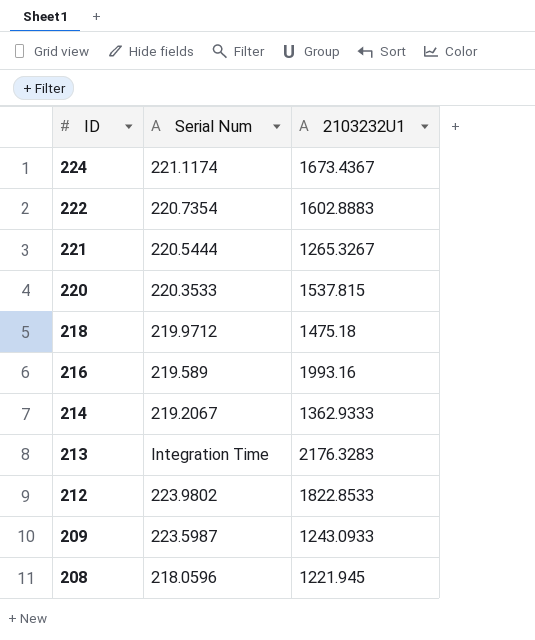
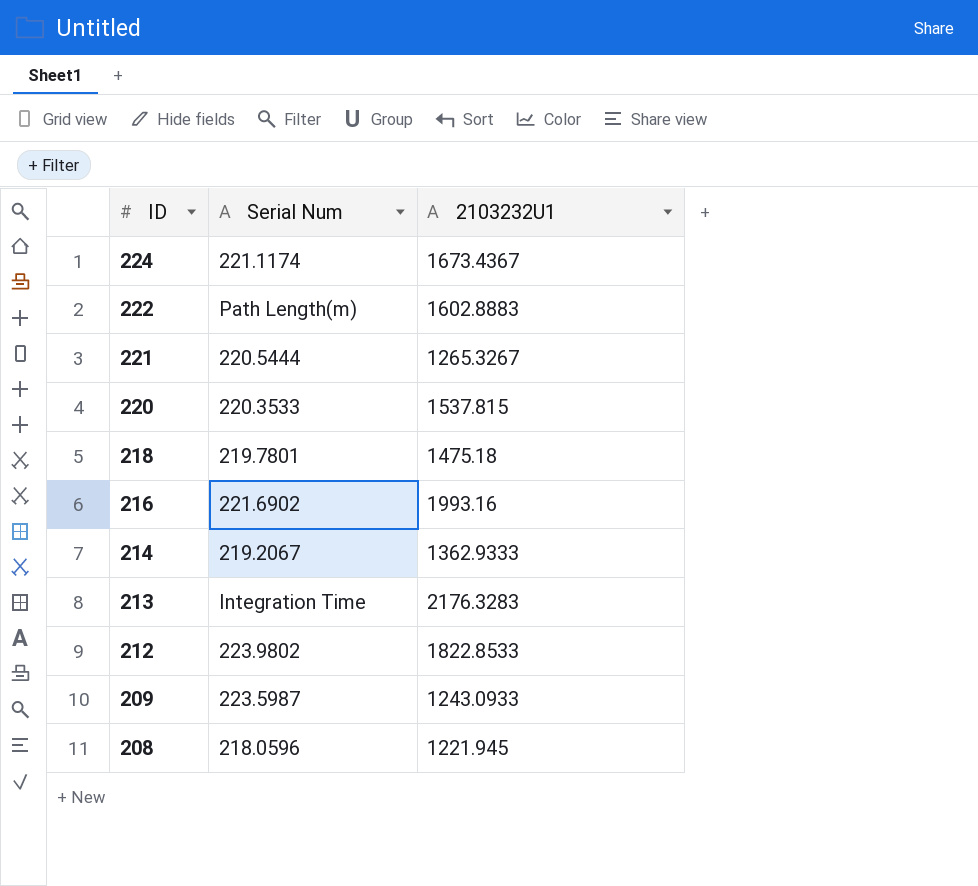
222 | Serial Num: 220.7354 -> Path Length(m)
218 | Serial Num: 219.9712 -> 219.7801
216 | Serial Num: 219.589 -> 221.6902

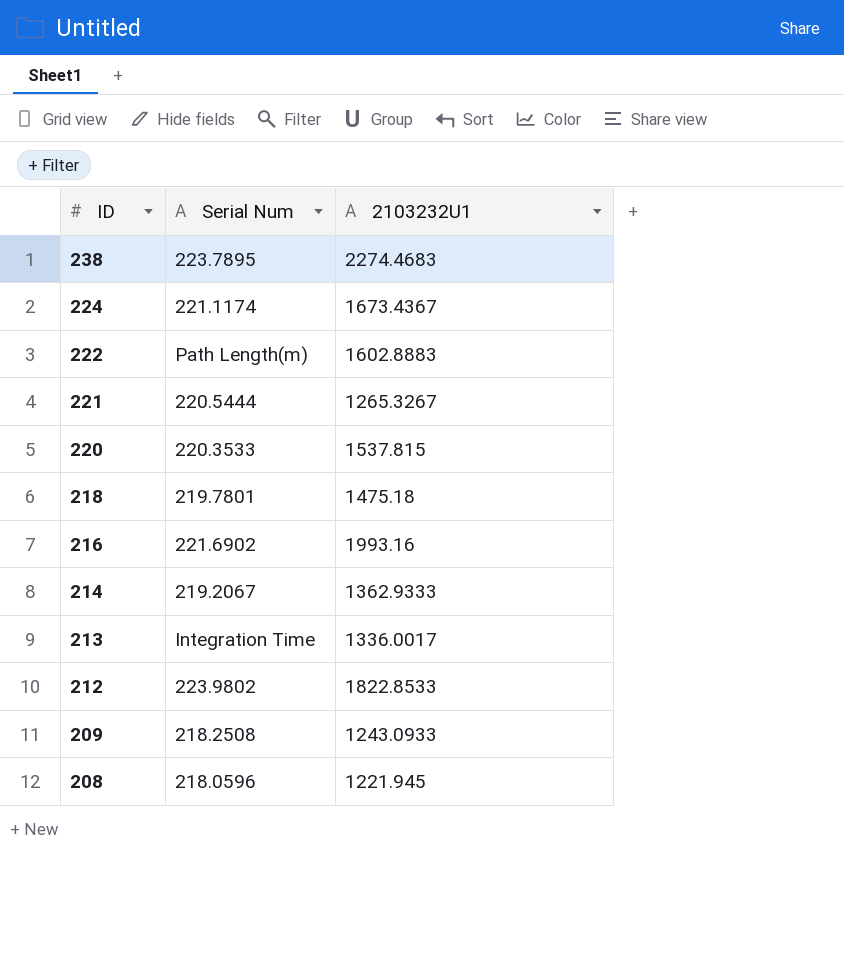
row 238: none -> 223.7895 | 2274.4683
213 | 2103232U1: 2176.3283 -> 1336.0017
209 | Serial Num: 223.5987 -> 218.2508

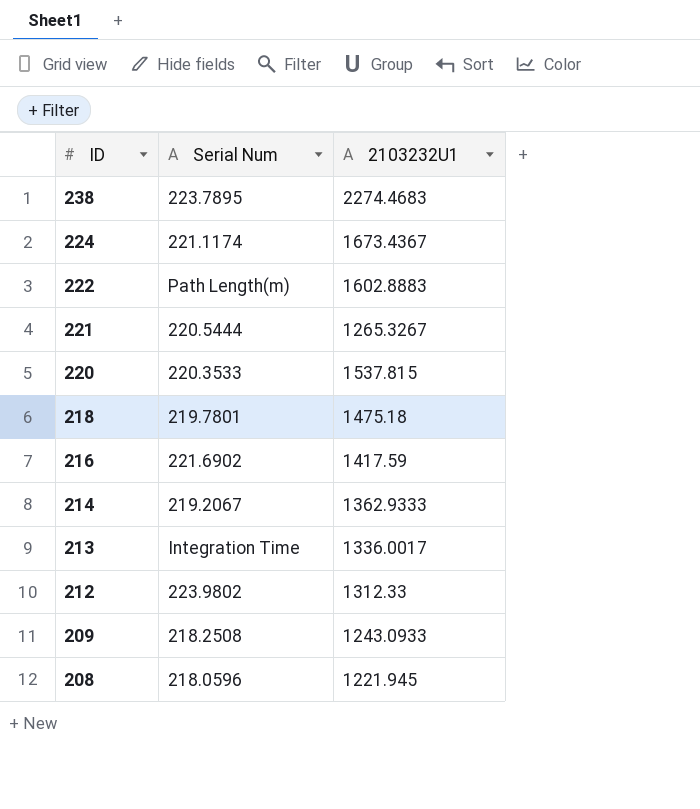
216 | 2103232U1: 1993.16 -> 1417.59
212 | 2103232U1: 1822.8533 -> 1312.33

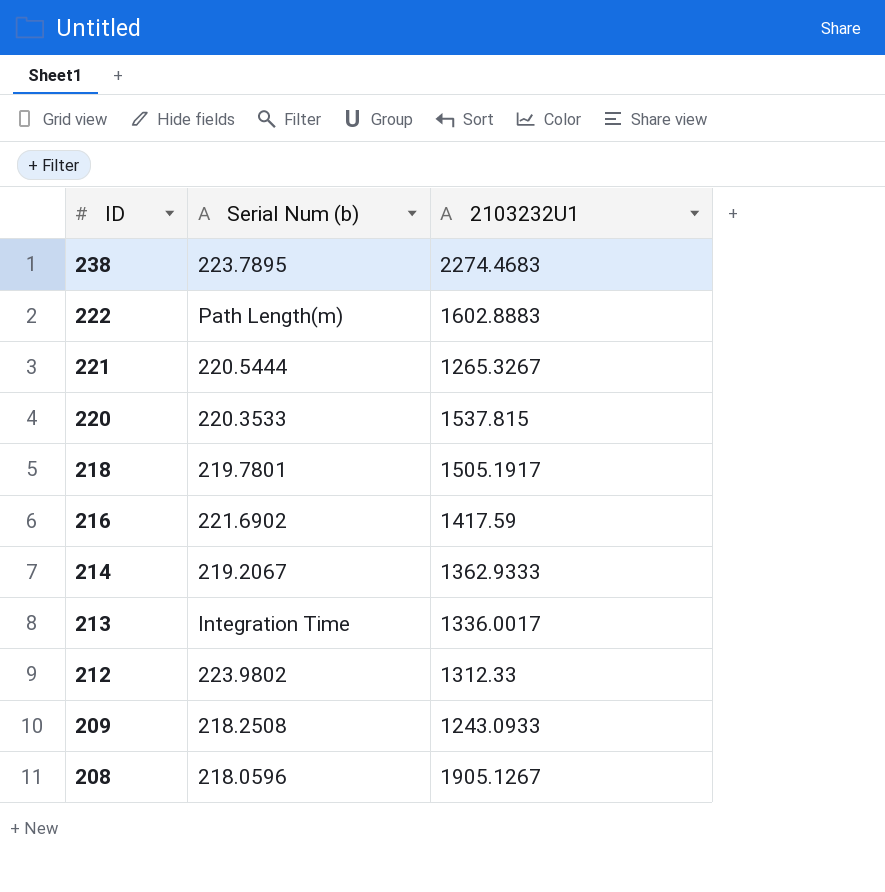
column name: Serial Num -> Serial Num (b)
row 224: 221.1174 | 1673.4367 -> none
218 | 2103232U1: 1475.18 -> 1505.1917
208 | 2103232U1: 1221.945 -> 1905.1267

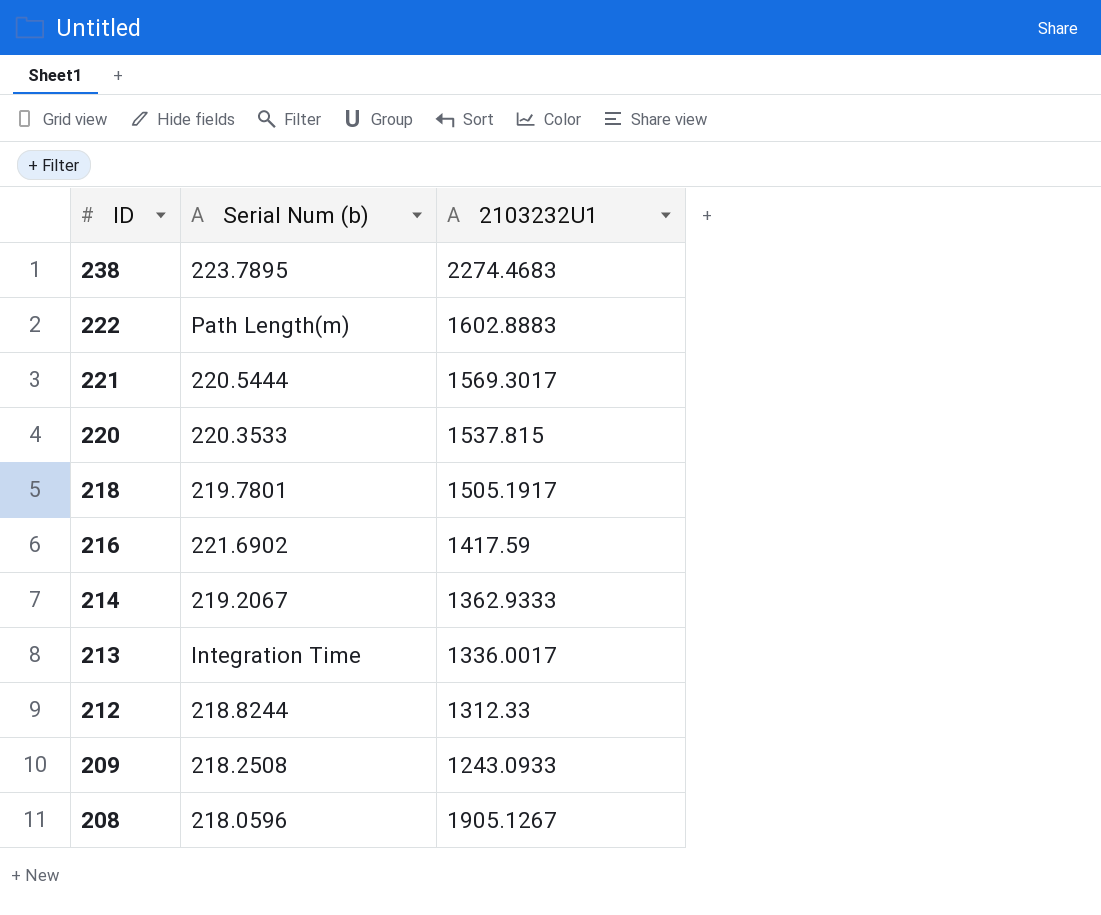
221 | 2103232U1: 1265.3267 -> 1569.3017
212 | Serial Num (b): 223.9802 -> 218.8244

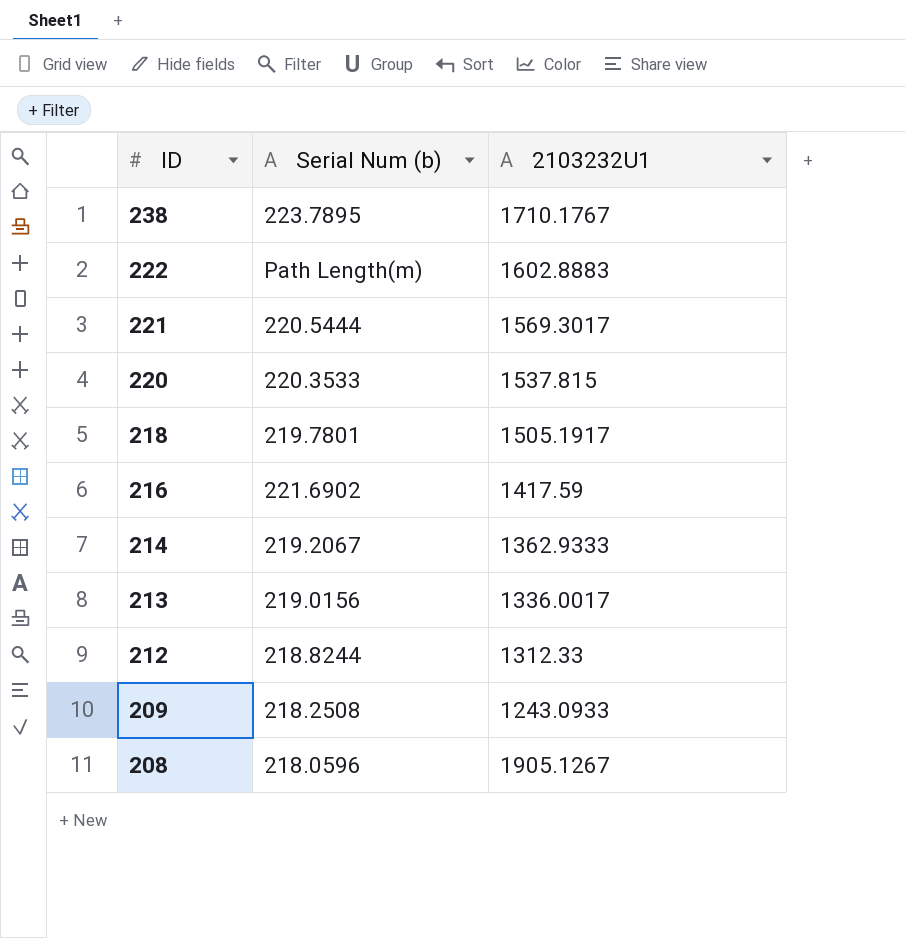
238 | 2103232U1: 2274.4683 -> 1710.1767
213 | Serial Num (b): Integration Time -> 219.0156

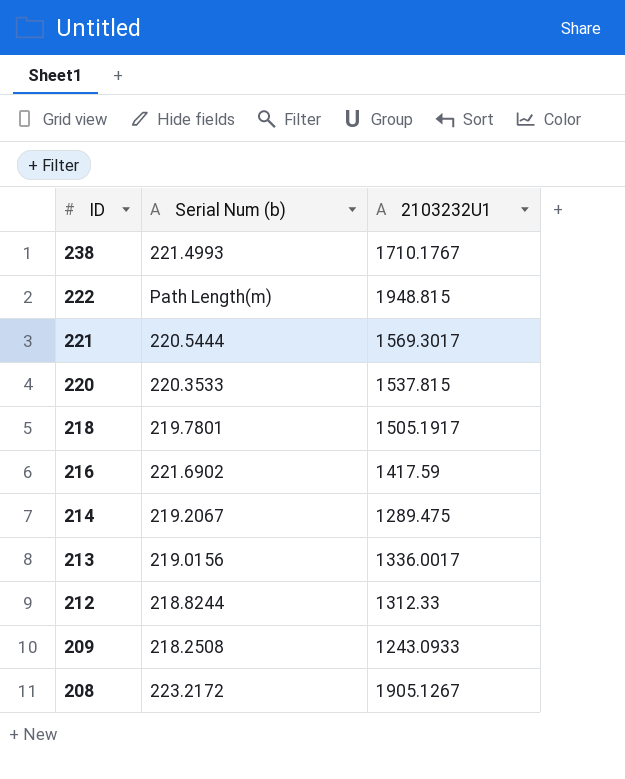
238 | Serial Num (b): 223.7895 -> 221.4993
222 | 2103232U1: 1602.8883 -> 1948.815
214 | 2103232U1: 1362.9333 -> 1289.475
208 | Serial Num (b): 218.0596 -> 223.2172

